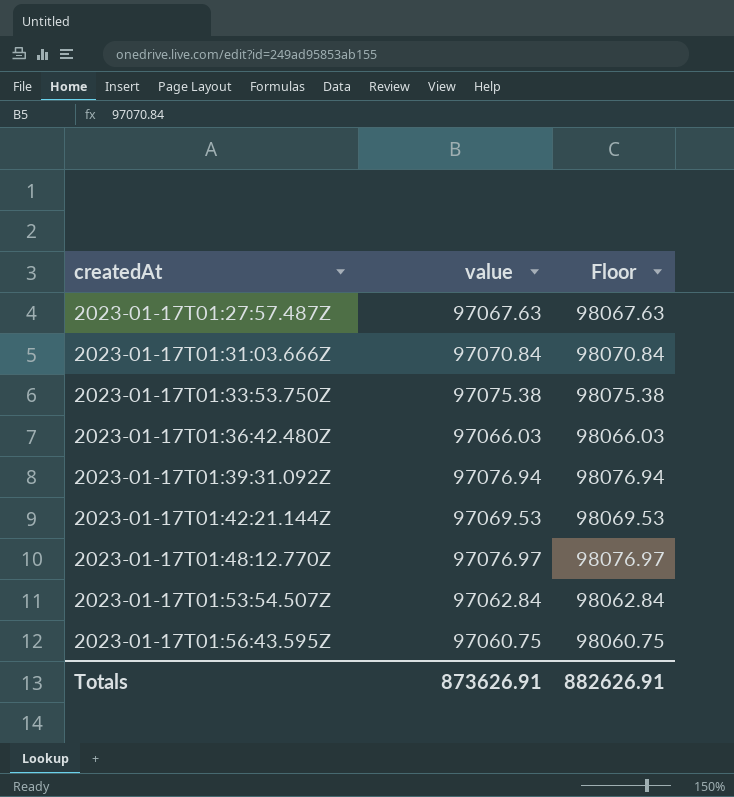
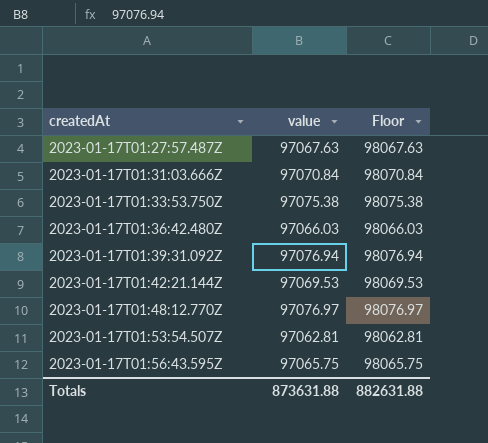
2023-01-17T01:53:54.507Z | value: 97062.84 -> 97062.81
2023-01-17T01:53:54.507Z | Floor: 98062.84 -> 98062.81
2023-01-17T01:56:43.595Z | value: 97060.75 -> 97065.75
2023-01-17T01:56:43.595Z | Floor: 98060.75 -> 98065.75
Totals | value: 873626.91 -> 873631.88
Totals | Floor: 882626.91 -> 882631.88

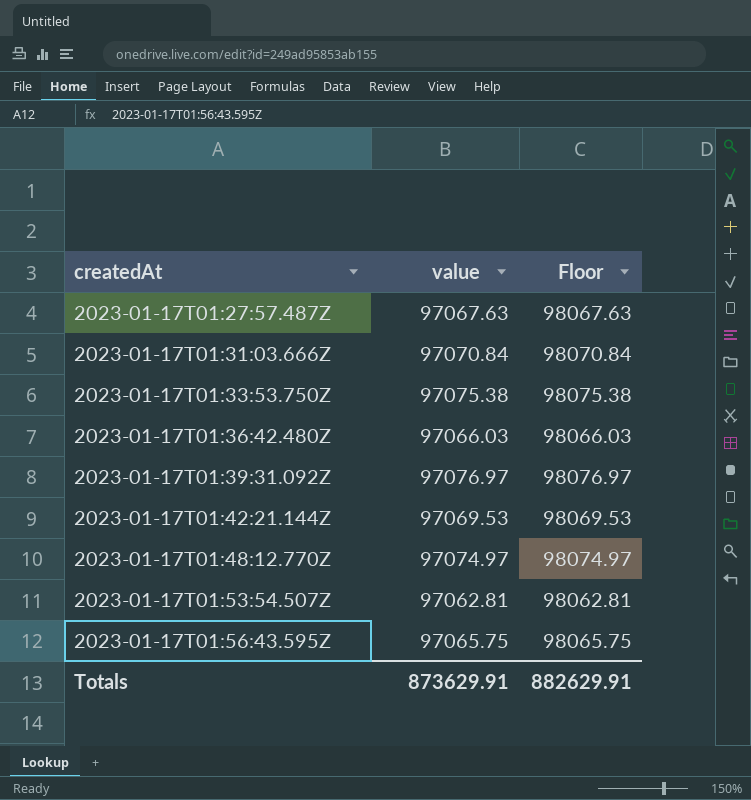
2023-01-17T01:39:31.092Z | value: 97076.94 -> 97076.97
2023-01-17T01:39:31.092Z | Floor: 98076.94 -> 98076.97
2023-01-17T01:48:12.770Z | value: 97076.97 -> 97074.97
2023-01-17T01:48:12.770Z | Floor: 98076.97 -> 98074.97
Totals | value: 873631.88 -> 873629.91
Totals | Floor: 882631.88 -> 882629.91

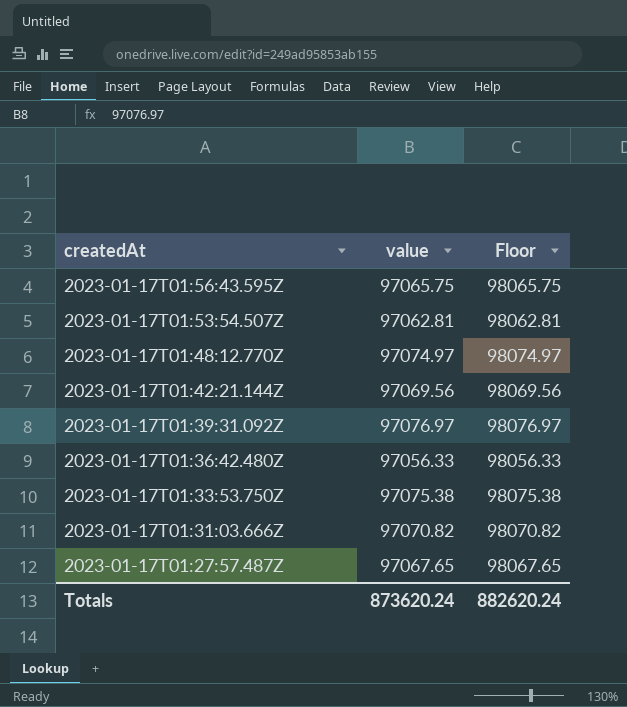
row order: createdAt ascending -> createdAt descending
2023-01-17T01:42:21.144Z | value: 97069.53 -> 97069.56
2023-01-17T01:42:21.144Z | Floor: 98069.53 -> 98069.56
2023-01-17T01:36:42.480Z | value: 97066.03 -> 97056.33
2023-01-17T01:36:42.480Z | Floor: 98066.03 -> 98056.33
2023-01-17T01:31:03.666Z | value: 97070.84 -> 97070.82
2023-01-17T01:31:03.666Z | Floor: 98070.84 -> 98070.82
2023-01-17T01:27:57.487Z | value: 97067.63 -> 97067.65
2023-01-17T01:27:57.487Z | Floor: 98067.63 -> 98067.65
Totals | value: 873629.91 -> 873620.24
Totals | Floor: 882629.91 -> 882620.24

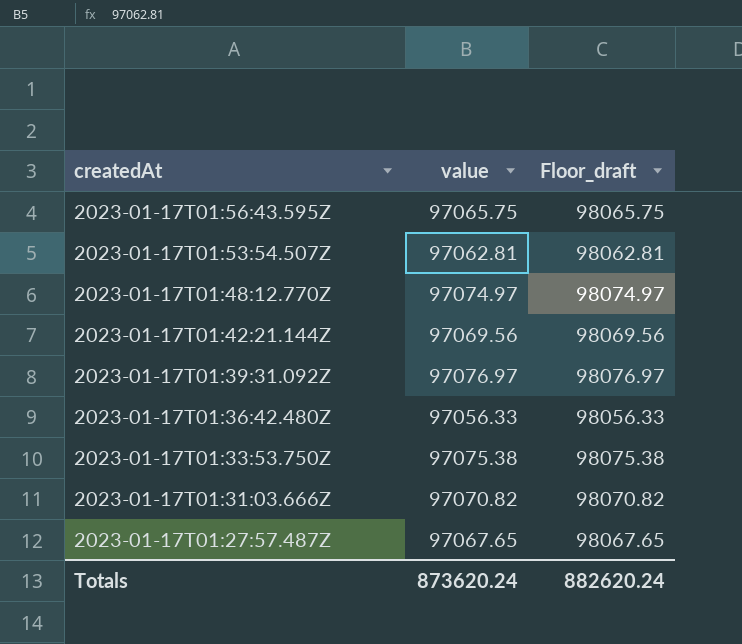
column name: Floor -> Floor_draft

